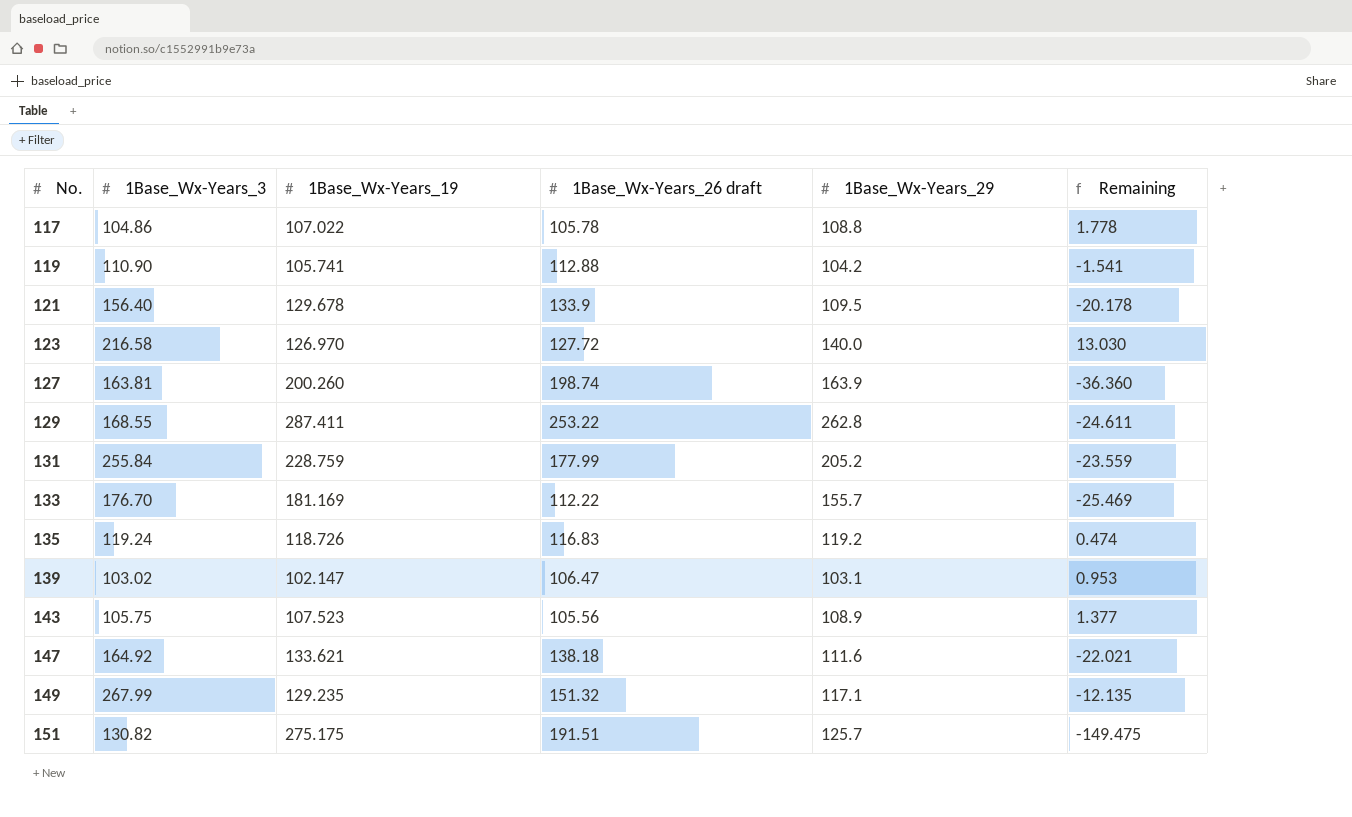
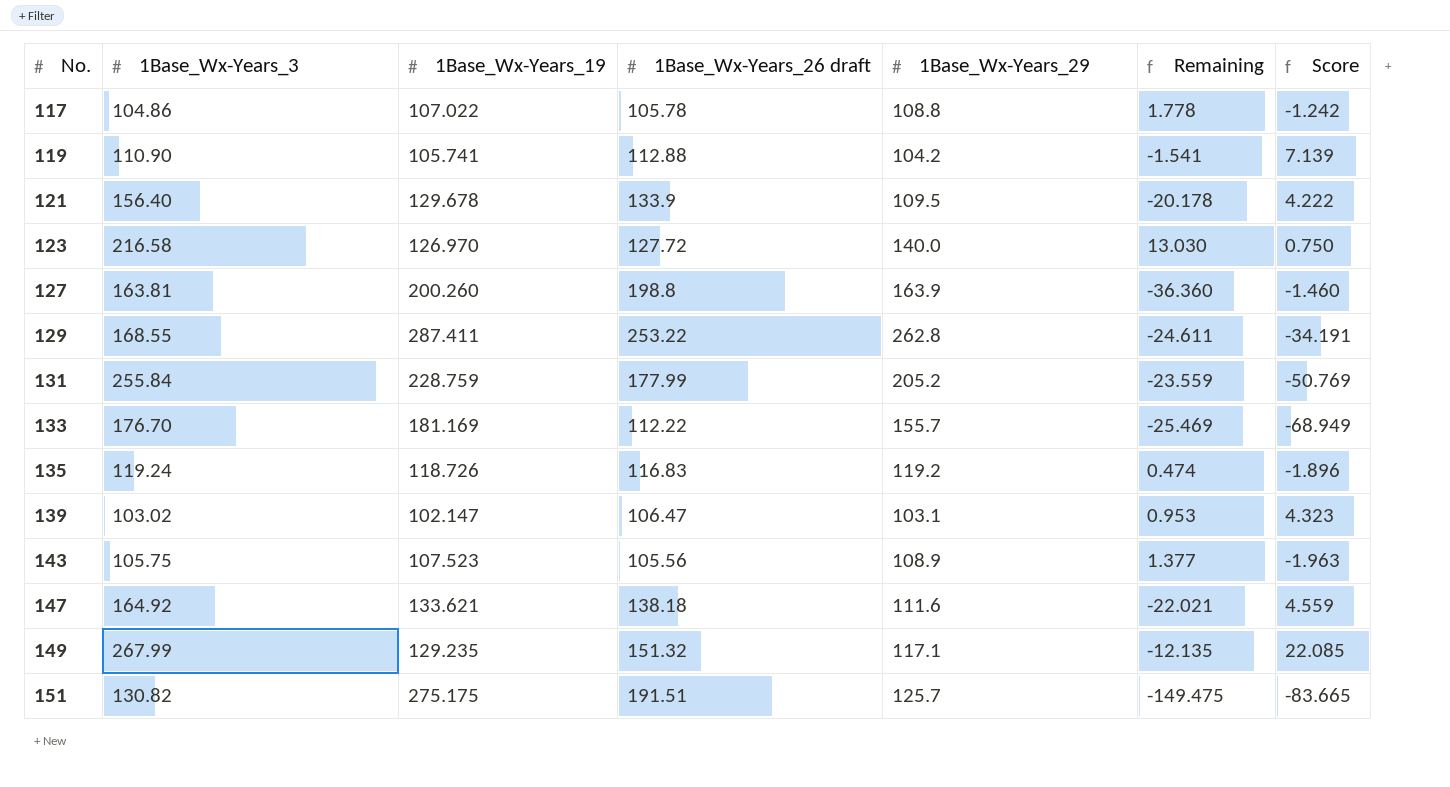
column Score | formula: none -> [1Base_Wx-Years_26 draft] - [1Base_Wx-Years_19]
127 | 1Base_Wx-Years_26 draft: 198.74 -> 198.8

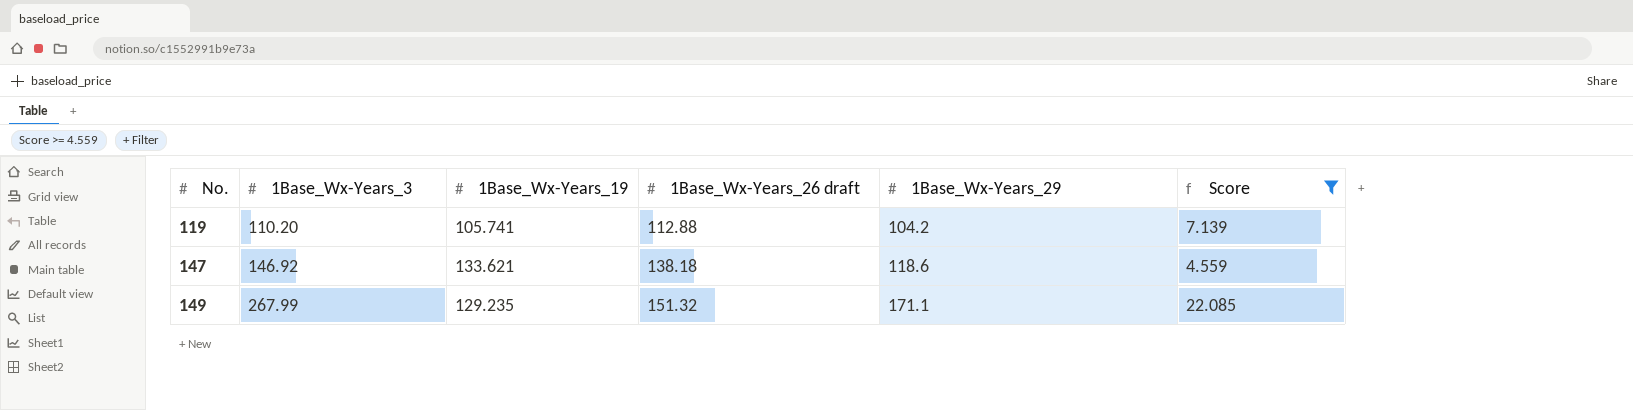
filter: none -> Score >= 4.559
column Remaining | formula: [1Base_Wx-Years_29] - [1Base_Wx-Years_19] -> none
119 | 1Base_Wx-Years_3: 110.90 -> 110.20
147 | 1Base_Wx-Years_3: 164.92 -> 146.92
147 | 1Base_Wx-Years_29: 111.6 -> 118.6
149 | 1Base_Wx-Years_29: 117.1 -> 171.1

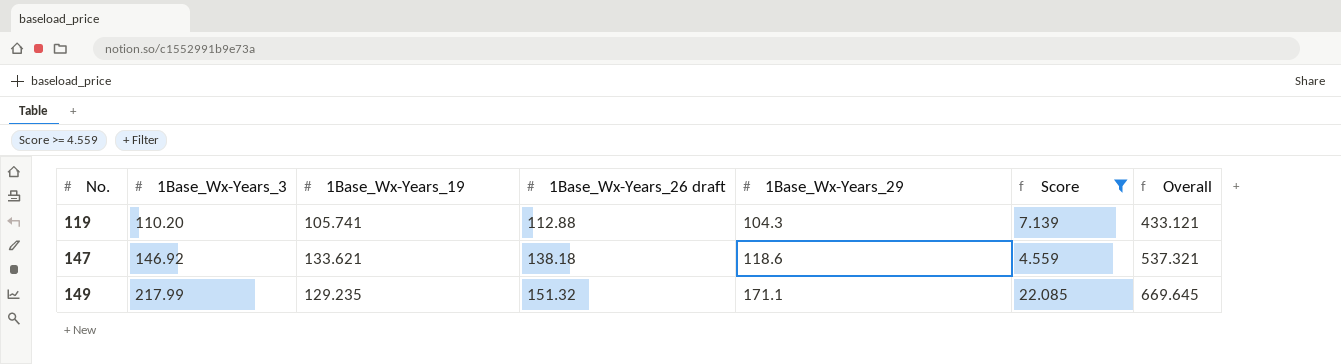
column Overall | formula: none -> [1Base_Wx-Years_3] + [1Base_Wx-Years_19] + [1Base_Wx-Years_26 draft] + [1Base_Wx-Years_29]
119 | 1Base_Wx-Years_29: 104.2 -> 104.3
149 | 1Base_Wx-Years_3: 267.99 -> 217.99

